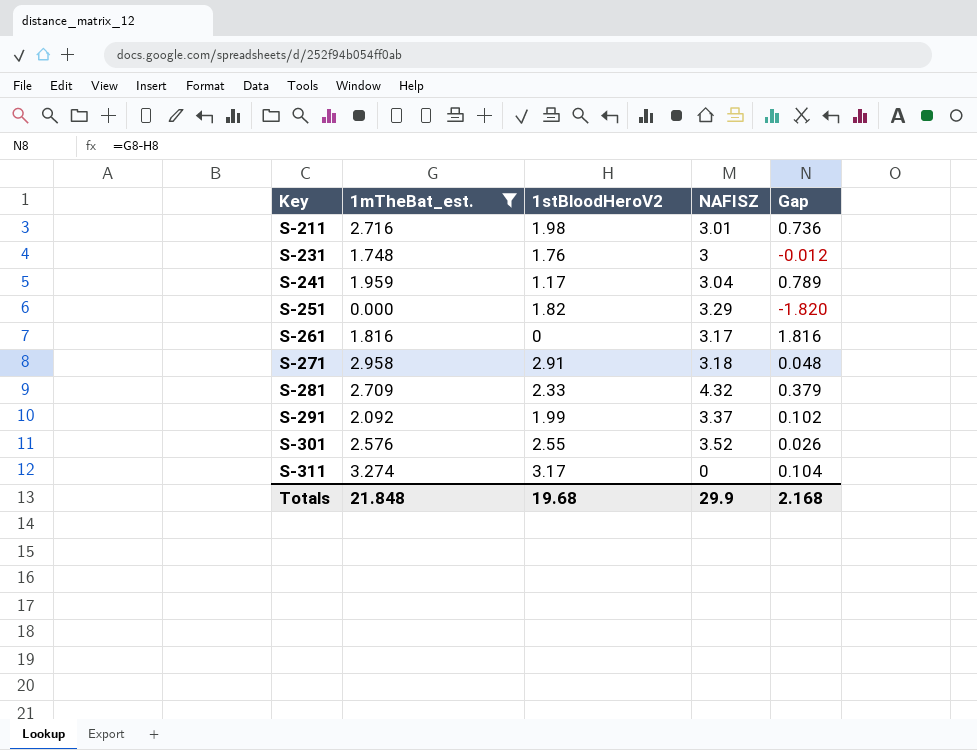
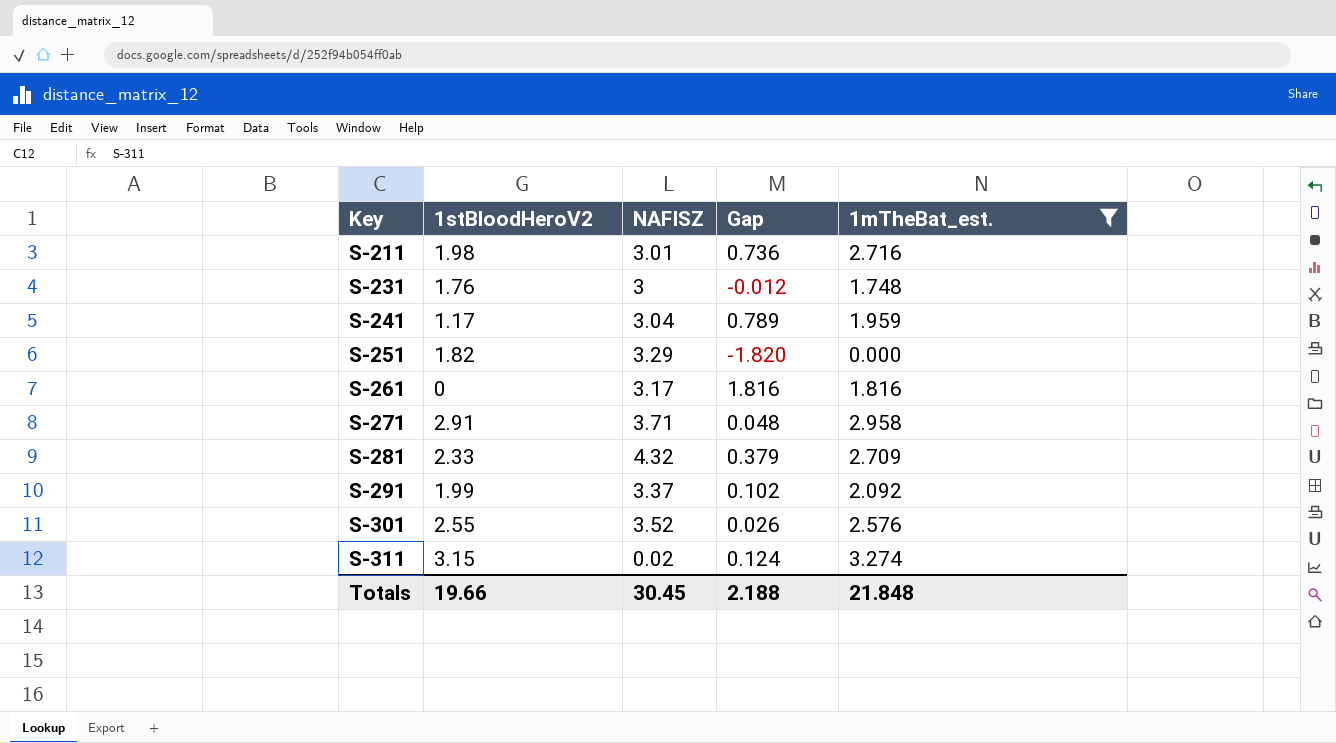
column 1mTheBat_est. | position: 2 -> 5
S-271 | NAFISZ: 3.18 -> 3.71
S-311 | 1stBloodHeroV2: 3.17 -> 3.15
S-311 | NAFISZ: 0 -> 0.02
S-311 | Gap: 0.104 -> 0.124
Totals | 1stBloodHeroV2: 19.68 -> 19.66
Totals | NAFISZ: 29.9 -> 30.45
Totals | Gap: 2.168 -> 2.188

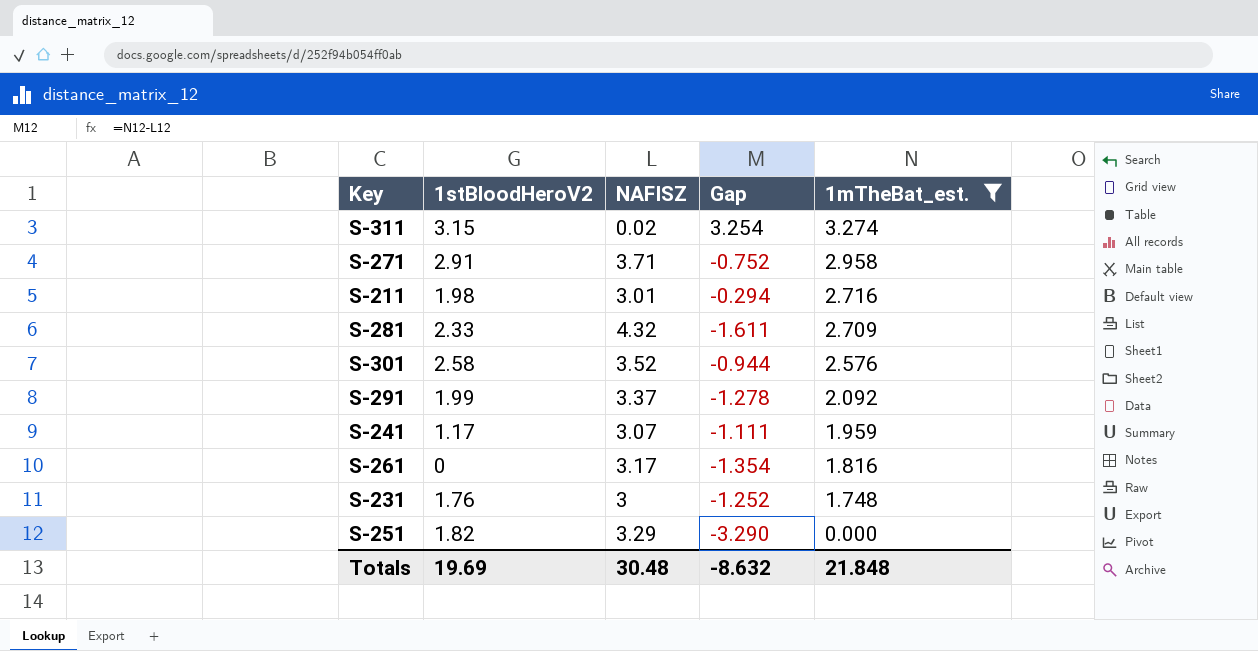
row order: Key ascending -> 1mTheBat_est. descending
column Gap | formula: [1mTheBat_est.] - [1stBloodHeroV2] -> [1mTheBat_est.] - [NAFISZ]
S-301 | 1stBloodHeroV2: 2.55 -> 2.58
S-241 | NAFISZ: 3.04 -> 3.07
Totals | 1stBloodHeroV2: 19.66 -> 19.69
Totals | NAFISZ: 30.45 -> 30.48
Totals | Gap: 2.188 -> -8.632

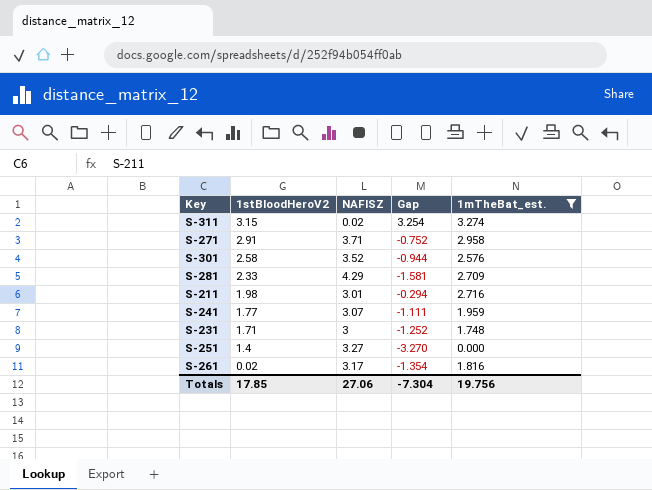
row order: 1mTheBat_est. descending -> 1stBloodHeroV2 descending
row S-291: 1.99 | 3.37 | -1.278 | 2.092 -> none
S-281 | NAFISZ: 4.32 -> 4.29
S-281 | Gap: -1.611 -> -1.581
S-241 | 1stBloodHeroV2: 1.17 -> 1.77
S-231 | 1stBloodHeroV2: 1.76 -> 1.71
S-251 | 1stBloodHeroV2: 1.82 -> 1.4
S-251 | NAFISZ: 3.29 -> 3.27
S-251 | Gap: -3.290 -> -3.270
S-261 | 1stBloodHeroV2: 0 -> 0.02
Totals | 1stBloodHeroV2: 19.69 -> 17.85
Totals | NAFISZ: 30.48 -> 27.06
Totals | Gap: -8.632 -> -7.304
Totals | 1mTheBat_est.: 21.848 -> 19.756

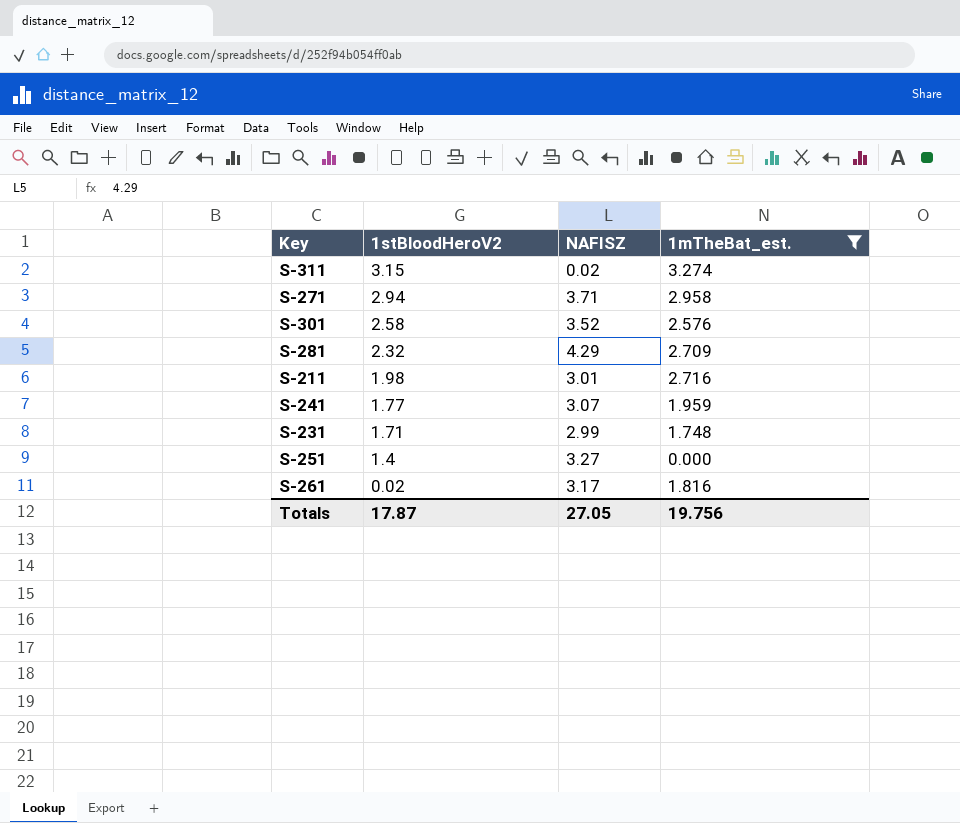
column Gap | formula: [1mTheBat_est.] - [NAFISZ] -> none
S-271 | 1stBloodHeroV2: 2.91 -> 2.94
S-281 | 1stBloodHeroV2: 2.33 -> 2.32
S-231 | NAFISZ: 3 -> 2.99
Totals | 1stBloodHeroV2: 17.85 -> 17.87
Totals | NAFISZ: 27.06 -> 27.05

